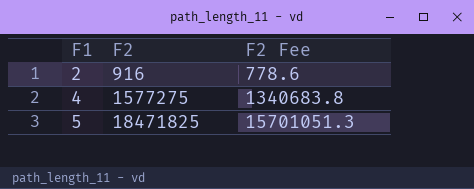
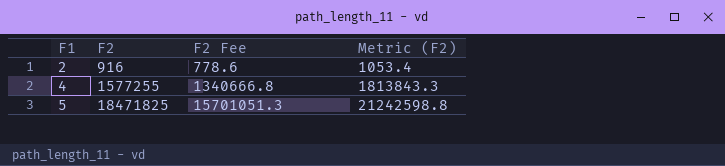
column Metric (F2) | formula: none -> [F2] * 1.15
4 | F2: 1577275 -> 1577255
4 | F2 Fee: 1340683.8 -> 1340666.8

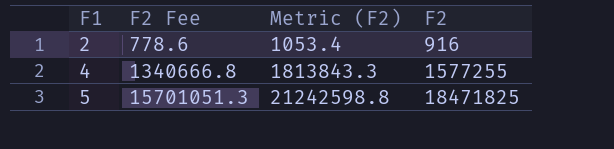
column F2 | position: 2 -> 4

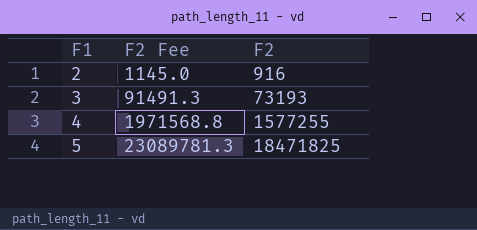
column Metric (F2) | formula: [F2] * 1.15 -> none
column F2 Fee | formula: [F2] * 0.85 -> [F2] * 1.25
row 3: none -> 91491.3 | 73193

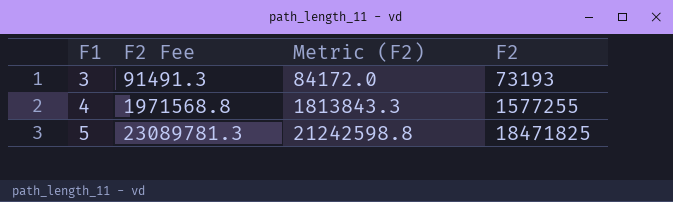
column Metric (F2) | formula: none -> [F2] * 1.15
row 2: 1145.0 | 916 -> none

